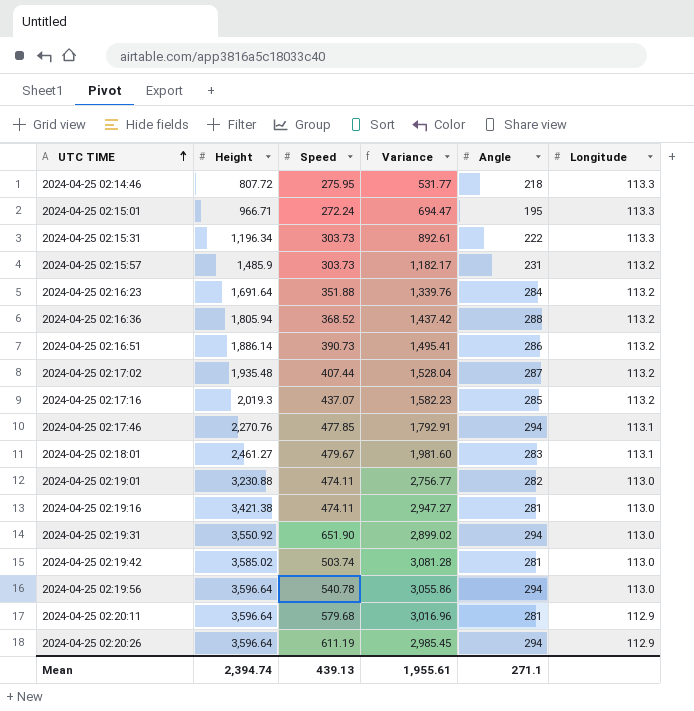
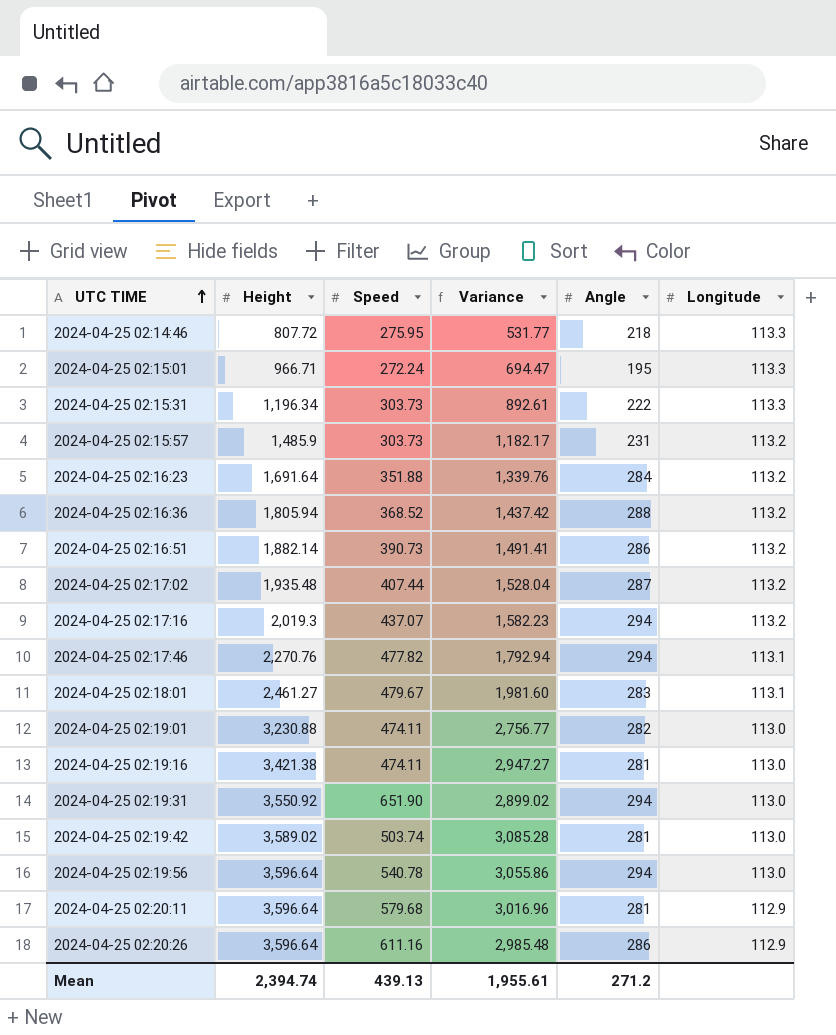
2024-04-25 02:16:51 | Height: 1,886.14 -> 1,882.14
2024-04-25 02:16:51 | Variance: 1,495.41 -> 1,491.41
2024-04-25 02:17:16 | Angle: 285 -> 294
2024-04-25 02:17:46 | Speed: 477.85 -> 477.82
2024-04-25 02:17:46 | Variance: 1,792.91 -> 1,792.94
2024-04-25 02:19:42 | Height: 3,585.02 -> 3,589.02
2024-04-25 02:19:42 | Variance: 3,081.28 -> 3,085.28
2024-04-25 02:20:26 | Speed: 611.19 -> 611.16
2024-04-25 02:20:26 | Variance: 2,985.45 -> 2,985.48
2024-04-25 02:20:26 | Angle: 294 -> 286
Mean | Angle: 271.1 -> 271.2

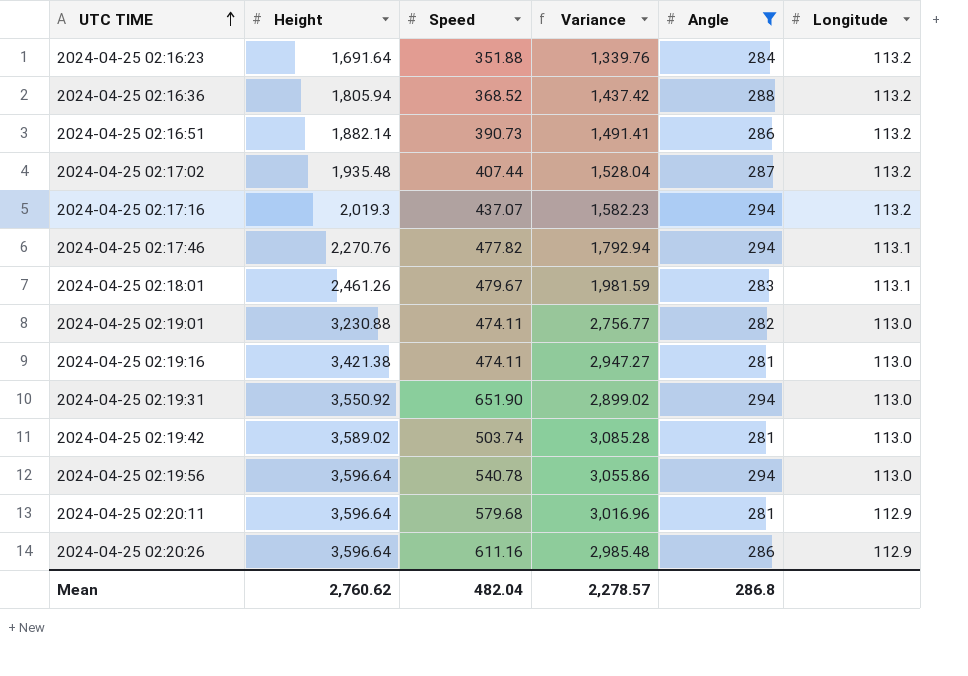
filter: none -> Angle >= 281
2024-04-25 02:18:01 | Height: 2,461.27 -> 2,461.26
2024-04-25 02:18:01 | Variance: 1,981.60 -> 1,981.59
Mean | Height: 2,394.74 -> 2,760.62
Mean | Speed: 439.13 -> 482.04
Mean | Variance: 1,955.61 -> 2,278.57
Mean | Angle: 271.2 -> 286.8

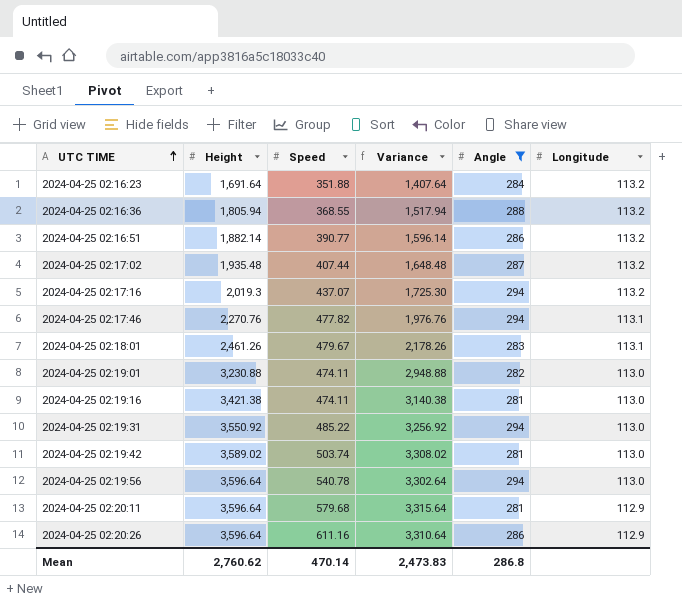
column Variance | formula: [Height] - [Speed] -> [Height] - [Angle]
2024-04-25 02:16:36 | Speed: 368.52 -> 368.55
2024-04-25 02:16:51 | Speed: 390.73 -> 390.77
2024-04-25 02:19:31 | Speed: 651.90 -> 485.22
Mean | Speed: 482.04 -> 470.14
Mean | Variance: 2,278.57 -> 2,473.83

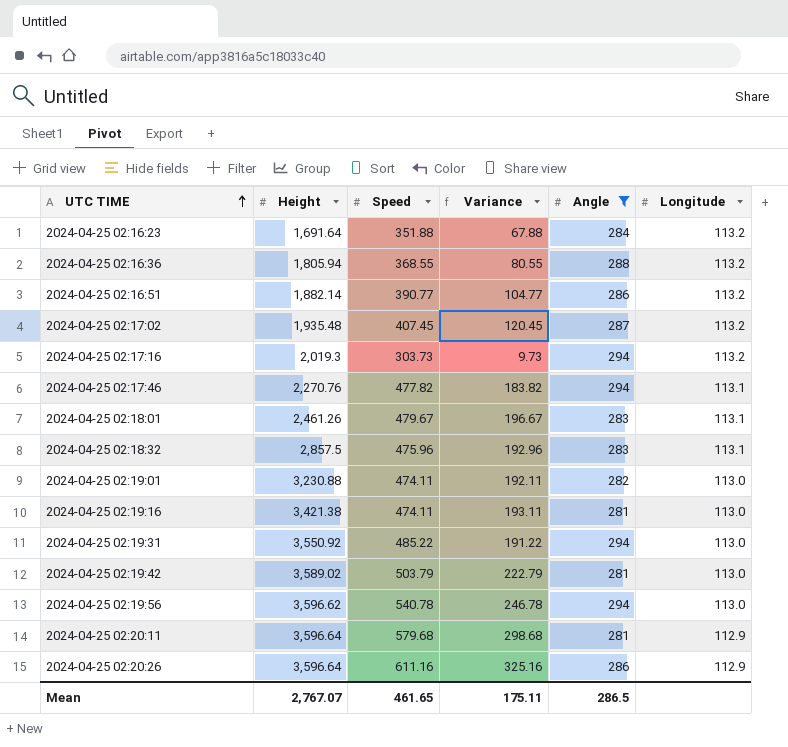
column Variance | formula: [Height] - [Angle] -> [Speed] - [Angle]
2024-04-25 02:17:02 | Speed: 407.44 -> 407.45
2024-04-25 02:17:16 | Speed: 437.07 -> 303.73
row 2024-04-25 02:18:32: none -> 2,857.5 | 475.96 | 192.96 | 283 | 113.1
2024-04-25 02:19:42 | Speed: 503.74 -> 503.79
2024-04-25 02:19:56 | Height: 3,596.64 -> 3,596.62
Mean | Height: 2,760.62 -> 2,767.07
Mean | Speed: 470.14 -> 461.65
Mean | Variance: 2,473.83 -> 175.11
Mean | Angle: 286.8 -> 286.5

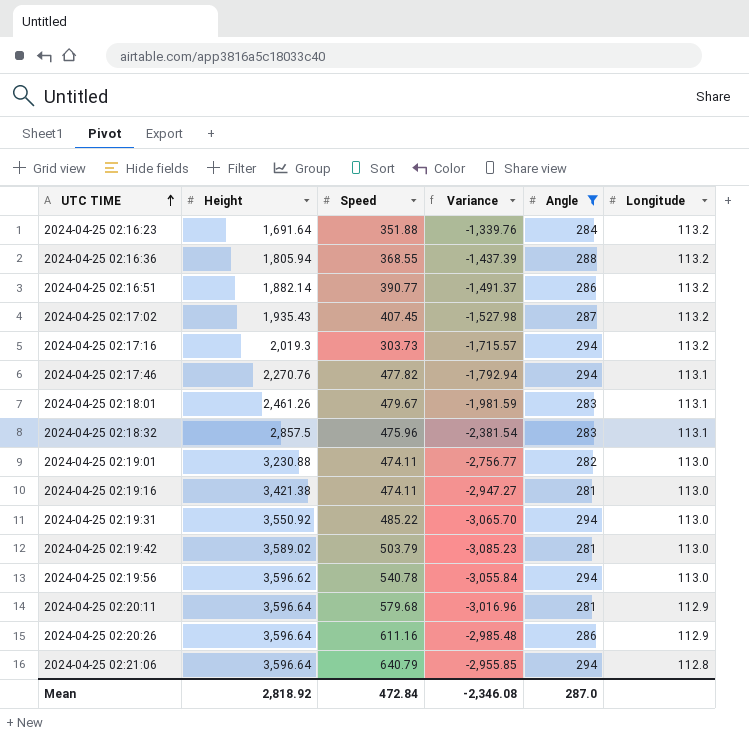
column Variance | formula: [Speed] - [Angle] -> [Speed] - [Height]
2024-04-25 02:17:02 | Height: 1,935.48 -> 1,935.43
row 2024-04-25 02:21:06: none -> 3,596.64 | 640.79 | -2,955.85 | 294 | 112.8
Mean | Height: 2,767.07 -> 2,818.92
Mean | Speed: 461.65 -> 472.84
Mean | Variance: 175.11 -> -2,346.08
Mean | Angle: 286.5 -> 287.0

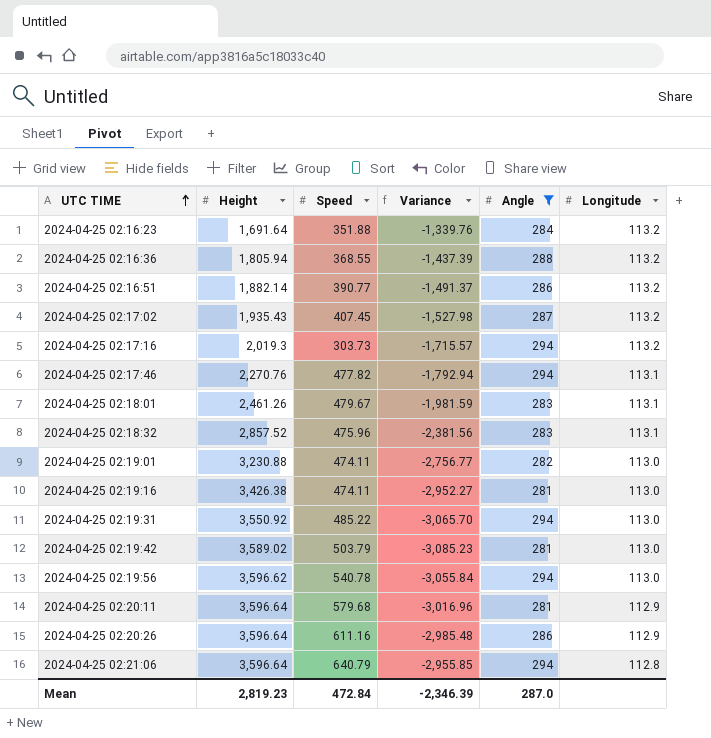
2024-04-25 02:18:32 | Height: 2,857.5 -> 2,857.52
2024-04-25 02:18:32 | Variance: -2,381.54 -> -2,381.56
2024-04-25 02:19:16 | Height: 3,421.38 -> 3,426.38
2024-04-25 02:19:16 | Variance: -2,947.27 -> -2,952.27
Mean | Height: 2,818.92 -> 2,819.23
Mean | Variance: -2,346.08 -> -2,346.39

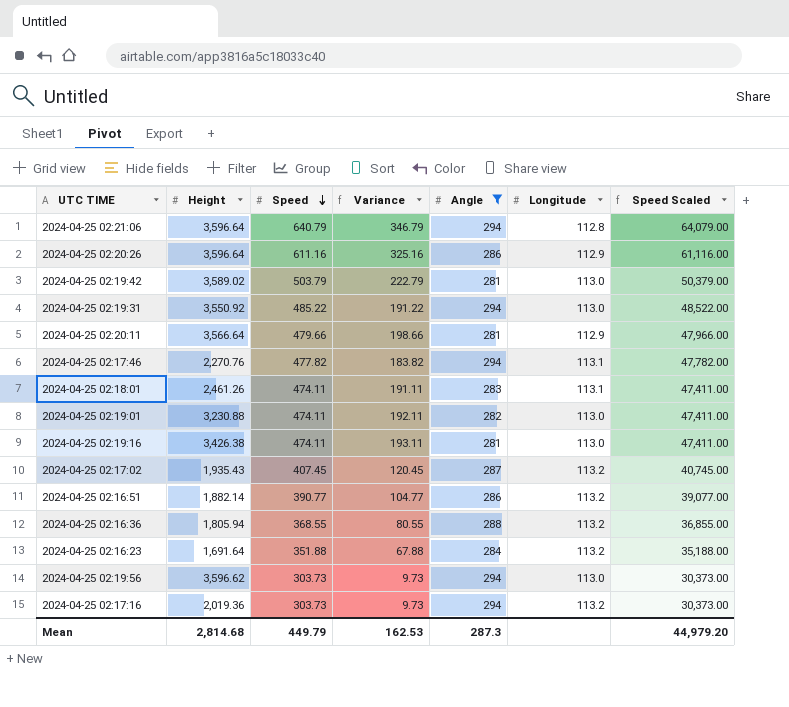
row order: UTC TIME ascending -> Speed descending
column Variance | formula: [Speed] - [Height] -> [Speed] - [Angle]
column Speed Scaled | formula: none -> [Speed] * 100
row 2024-04-25 02:18:32: 2,857.52 | 475.96 | -2,381.56 | 283 | 113.1 -> none
2024-04-25 02:20:11 | Height: 3,596.64 -> 3,566.64
2024-04-25 02:20:11 | Speed: 579.68 -> 479.66
2024-04-25 02:18:01 | Speed: 479.67 -> 474.11
2024-04-25 02:19:56 | Speed: 540.78 -> 303.73
2024-04-25 02:17:16 | Height: 2,019.3 -> 2,019.36
Mean | Height: 2,819.23 -> 2,814.68
Mean | Speed: 472.84 -> 449.79
Mean | Variance: -2,346.39 -> 162.53
Mean | Angle: 287.0 -> 287.3

